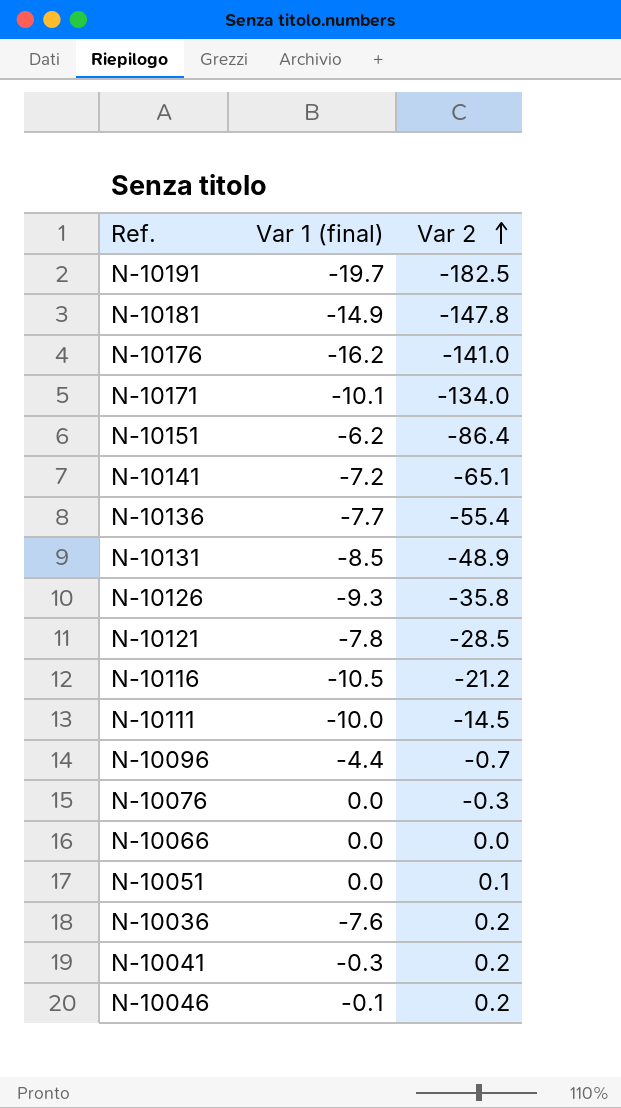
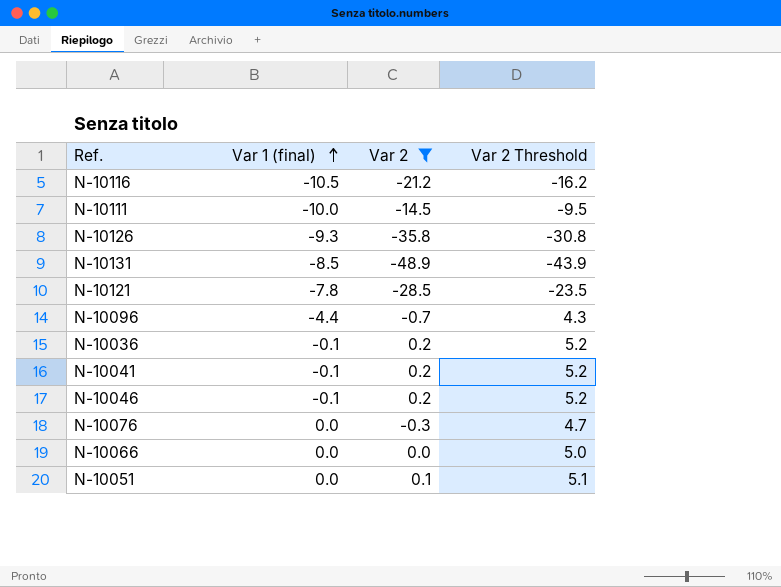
filter: none -> Var 2 >= -48.9
row order: Var 2 ascending -> Var 1 (final) ascending
column Var 2 Threshold | formula: none -> [Var 2] + 5
N-10036 | Var 1 (final): -7.6 -> -0.1
N-10041 | Var 1 (final): -0.3 -> -0.1

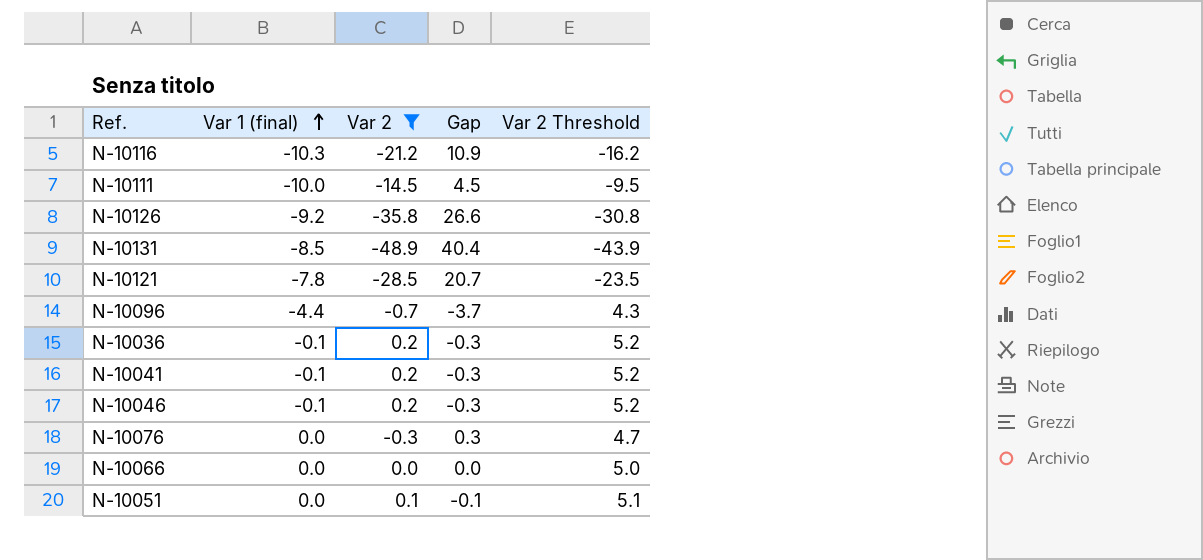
column Gap | formula: none -> [Var 1 (final)] - [Var 2]
N-10116 | Var 1 (final): -10.5 -> -10.3
N-10126 | Var 1 (final): -9.3 -> -9.2

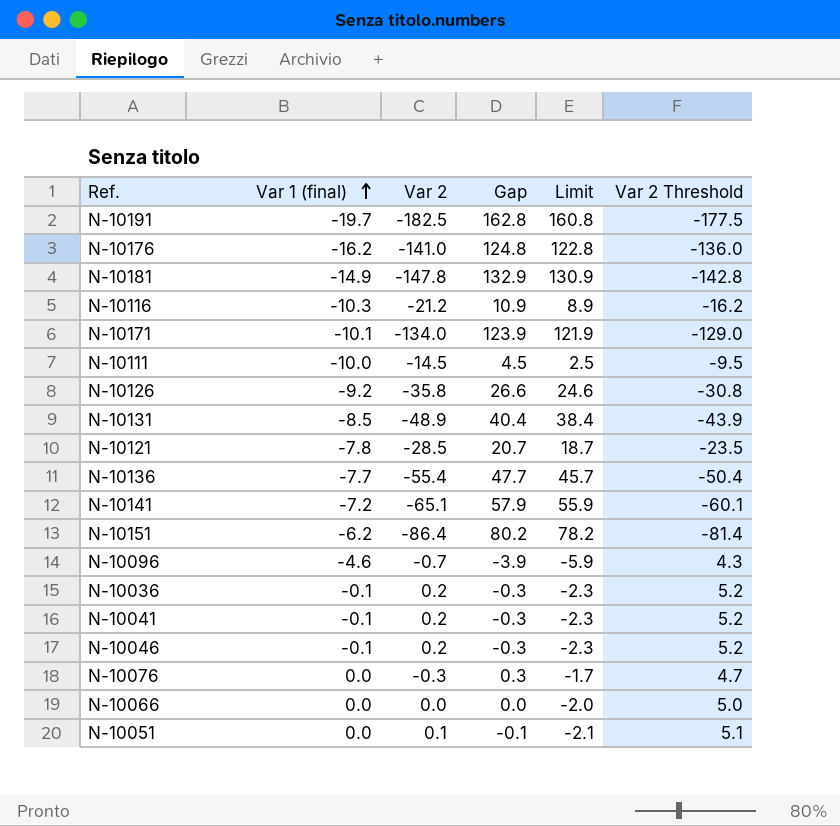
filter: Var 2 >= -48.9 -> none
column Limit | formula: none -> [Gap] - 2
N-10096 | Var 1 (final): -4.4 -> -4.6
N-10096 | Gap: -3.7 -> -3.9

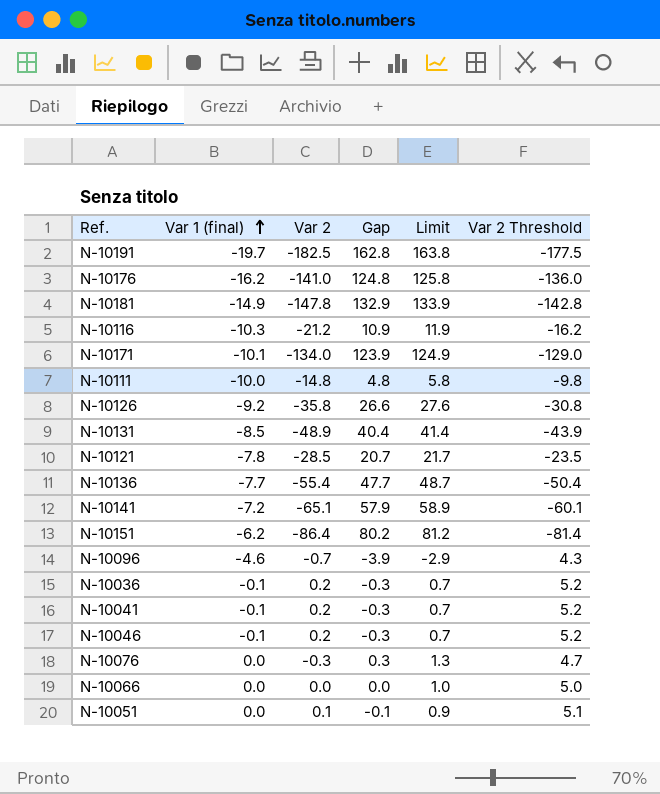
column Limit | formula: [Gap] - 2 -> [Gap] + 1
N-10111 | Var 2: -14.5 -> -14.8
N-10111 | Gap: 4.5 -> 4.8
N-10111 | Var 2 Threshold: -9.5 -> -9.8

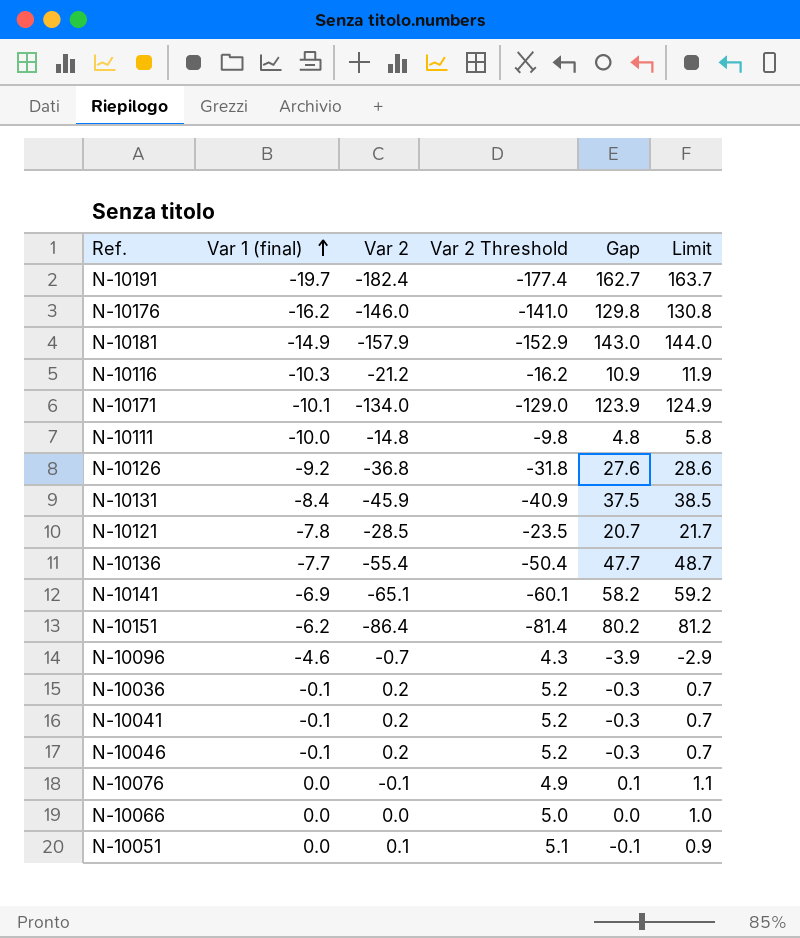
column Var 2 Threshold | position: 6 -> 4
N-10191 | Var 2: -182.5 -> -182.4
N-10191 | Var 2 Threshold: -177.5 -> -177.4
N-10191 | Gap: 162.8 -> 162.7
N-10191 | Limit: 163.8 -> 163.7
N-10176 | Var 2: -141.0 -> -146.0
N-10176 | Var 2 Threshold: -136.0 -> -141.0
N-10176 | Gap: 124.8 -> 129.8
N-10176 | Limit: 125.8 -> 130.8
N-10181 | Var 2: -147.8 -> -157.9
N-10181 | Var 2 Threshold: -142.8 -> -152.9
N-10181 | Gap: 132.9 -> 143.0
N-10181 | Limit: 133.9 -> 144.0
N-10126 | Var 2: -35.8 -> -36.8
N-10126 | Var 2 Threshold: -30.8 -> -31.8
N-10126 | Gap: 26.6 -> 27.6
N-10126 | Limit: 27.6 -> 28.6
N-10131 | Var 1 (final): -8.5 -> -8.4
N-10131 | Var 2: -48.9 -> -45.9
N-10131 | Var 2 Threshold: -43.9 -> -40.9
N-10131 | Gap: 40.4 -> 37.5
N-10131 | Limit: 41.4 -> 38.5
N-10141 | Var 1 (final): -7.2 -> -6.9
N-10141 | Gap: 57.9 -> 58.2
N-10141 | Limit: 58.9 -> 59.2
N-10076 | Var 2: -0.3 -> -0.1
N-10076 | Var 2 Threshold: 4.7 -> 4.9
N-10076 | Gap: 0.3 -> 0.1
N-10076 | Limit: 1.3 -> 1.1

